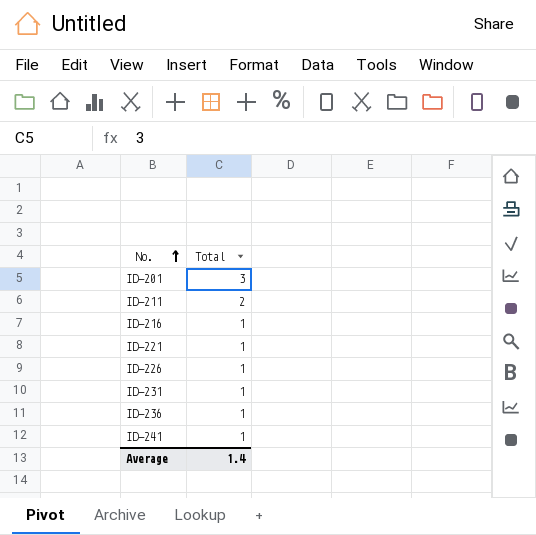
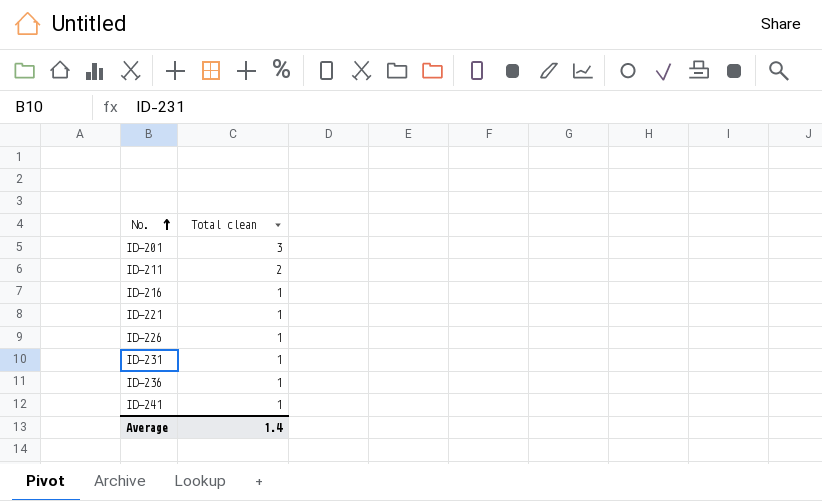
column name: Total -> Total clean

